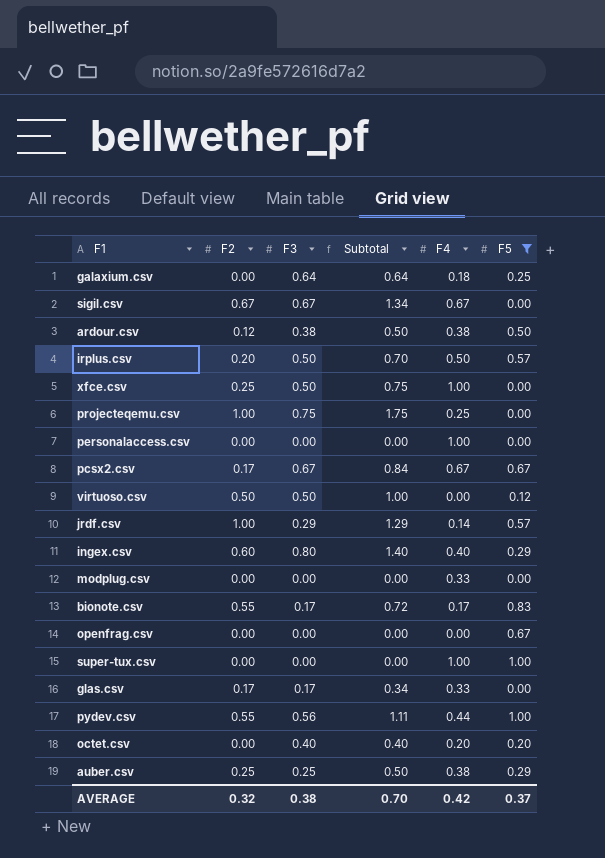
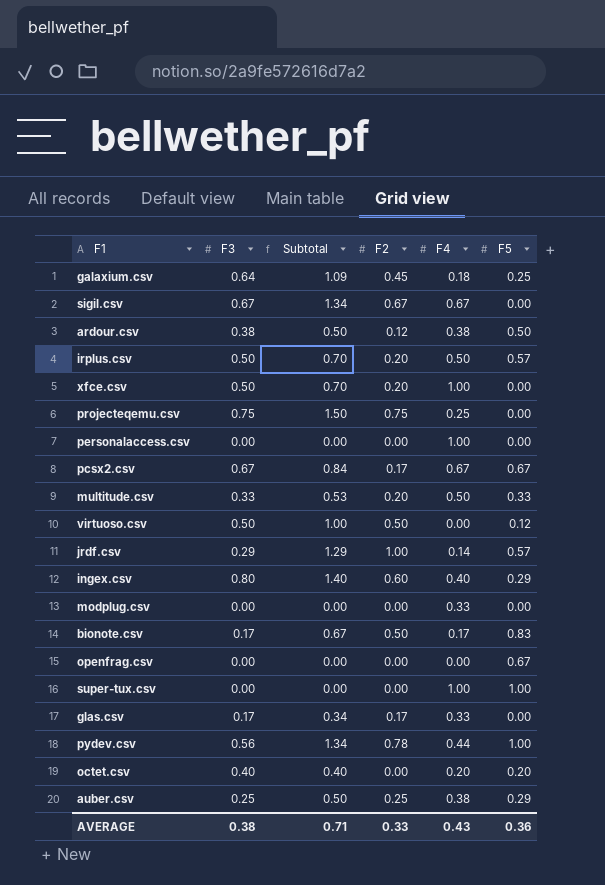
filter: F5 != 0.33 -> none
column F2 | position: 2 -> 4
galaxium.csv | Subtotal: 0.64 -> 1.09
galaxium.csv | F2: 0.00 -> 0.45
xfce.csv | Subtotal: 0.75 -> 0.70
xfce.csv | F2: 0.25 -> 0.20
projecteqemu.csv | Subtotal: 1.75 -> 1.50
projecteqemu.csv | F2: 1.00 -> 0.75
bionote.csv | Subtotal: 0.72 -> 0.67
bionote.csv | F2: 0.55 -> 0.50
pydev.csv | Subtotal: 1.11 -> 1.34
pydev.csv | F2: 0.55 -> 0.78
AVERAGE | Subtotal: 0.70 -> 0.71
AVERAGE | F2: 0.32 -> 0.33
AVERAGE | F4: 0.42 -> 0.43
AVERAGE | F5: 0.37 -> 0.36

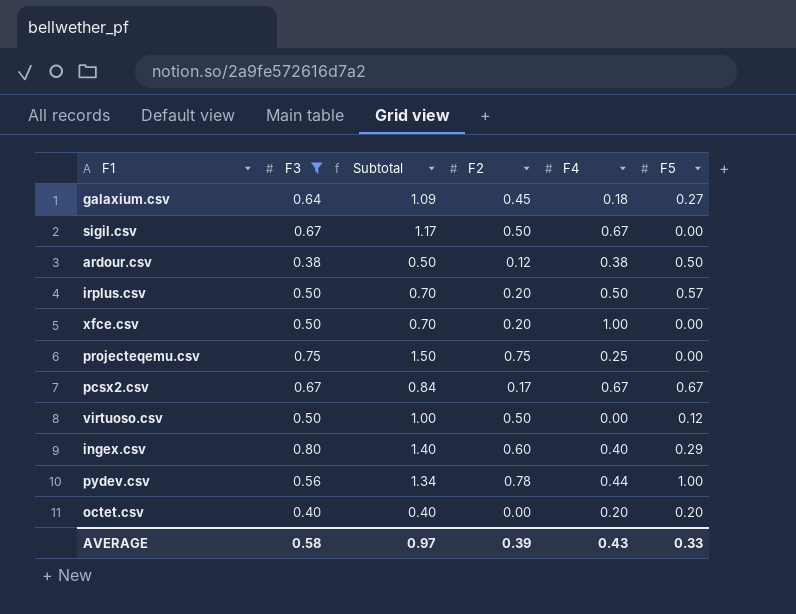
filter: none -> F3 >= 0.38
galaxium.csv | F5: 0.25 -> 0.27
sigil.csv | Subtotal: 1.34 -> 1.17
sigil.csv | F2: 0.67 -> 0.50
AVERAGE | F3: 0.38 -> 0.58
AVERAGE | Subtotal: 0.71 -> 0.97
AVERAGE | F2: 0.33 -> 0.39
AVERAGE | F5: 0.36 -> 0.33

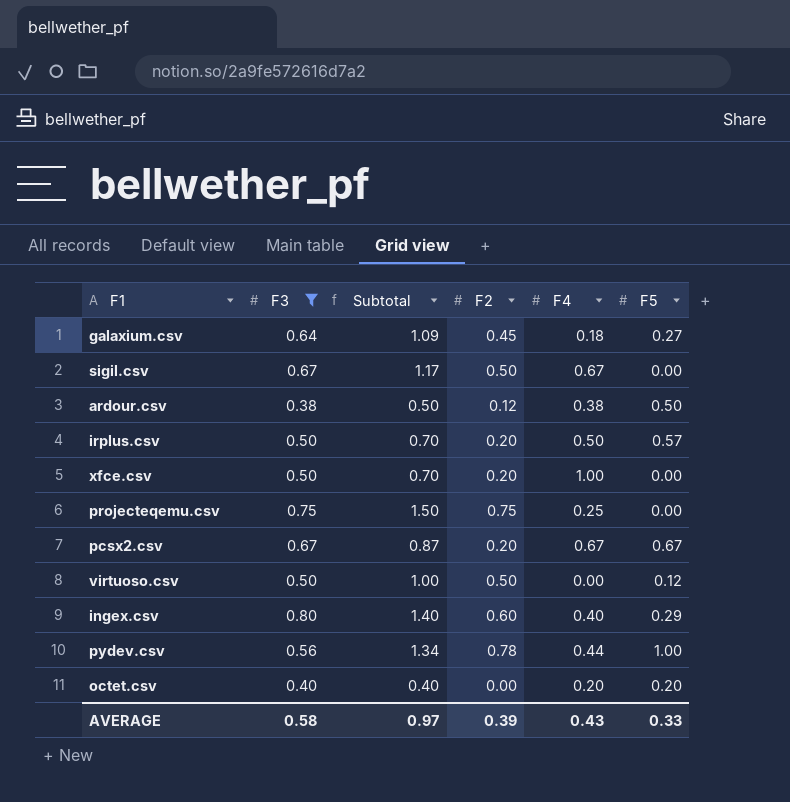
pcsx2.csv | Subtotal: 0.84 -> 0.87
pcsx2.csv | F2: 0.17 -> 0.20

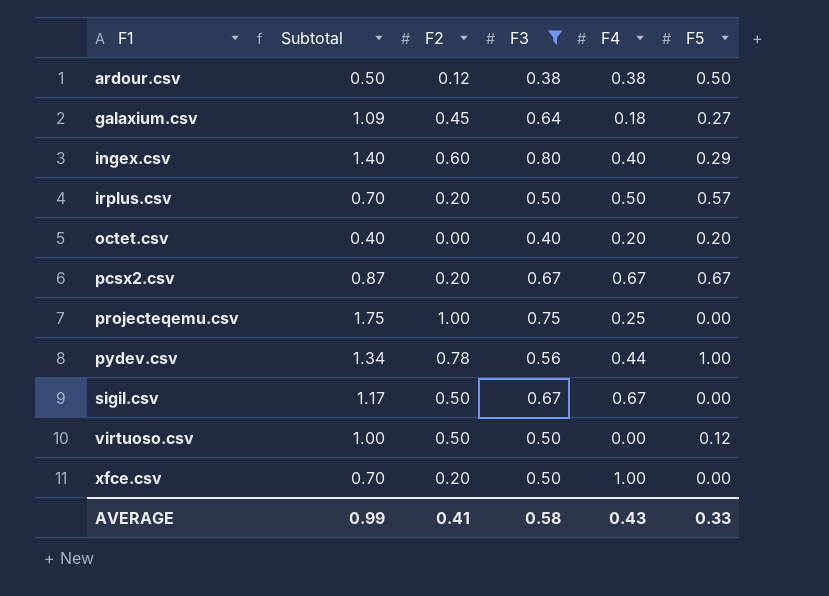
row order: none -> F1 ascending
column F3 | position: 2 -> 4
projecteqemu.csv | Subtotal: 1.50 -> 1.75
projecteqemu.csv | F2: 0.75 -> 1.00
AVERAGE | Subtotal: 0.97 -> 0.99
AVERAGE | F2: 0.39 -> 0.41

